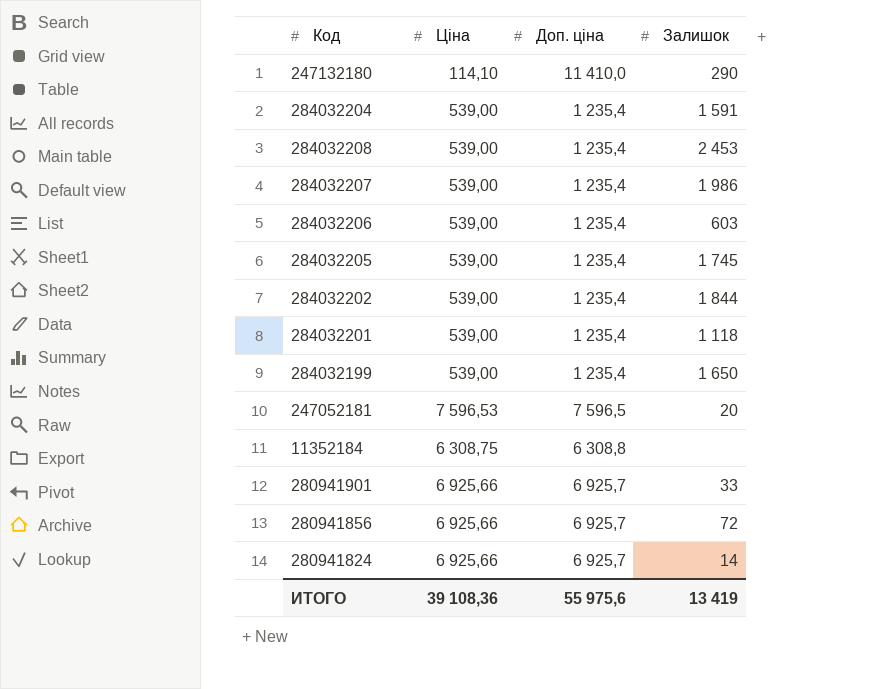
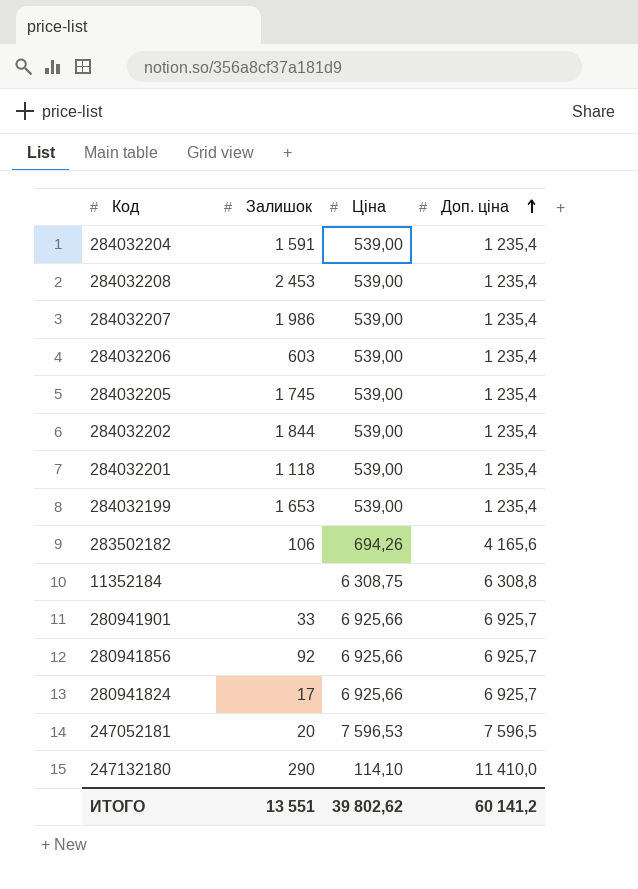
row order: none -> Доп. ціна ascending
column Залишок | position: 4 -> 2
284032199 | Залишок: 1 650 -> 1 653
row 283502182: none -> 106 | 694,26 | 4 165,6
280941856 | Залишок: 72 -> 92
280941824 | Залишок: 14 -> 17
ИТОГО | Залишок: 13 419 -> 13 551
ИТОГО | Ціна: 39 108,36 -> 39 802,62
ИТОГО | Доп. ціна: 55 975,6 -> 60 141,2

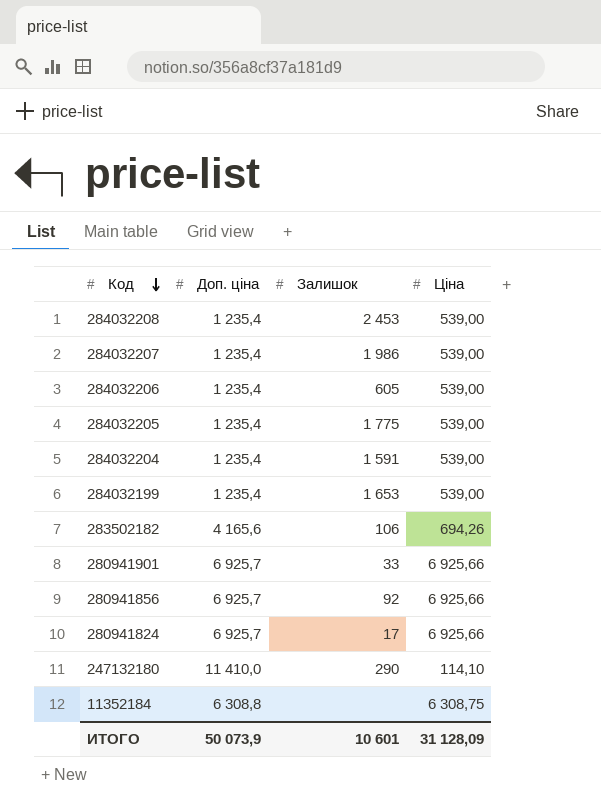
row order: Доп. ціна ascending -> Код descending
column Доп. ціна | position: 4 -> 2
row 284032202: 1 844 | 539,00 | 1 235,4 -> none
row 284032201: 1 118 | 539,00 | 1 235,4 -> none
row 247052181: 20 | 7 596,53 | 7 596,5 -> none
284032206 | Залишок: 603 -> 605
284032205 | Залишок: 1 745 -> 1 775
ИТОГО | Доп. ціна: 60 141,2 -> 50 073,9
ИТОГО | Залишок: 13 551 -> 10 601
ИТОГО | Ціна: 39 802,62 -> 31 128,09

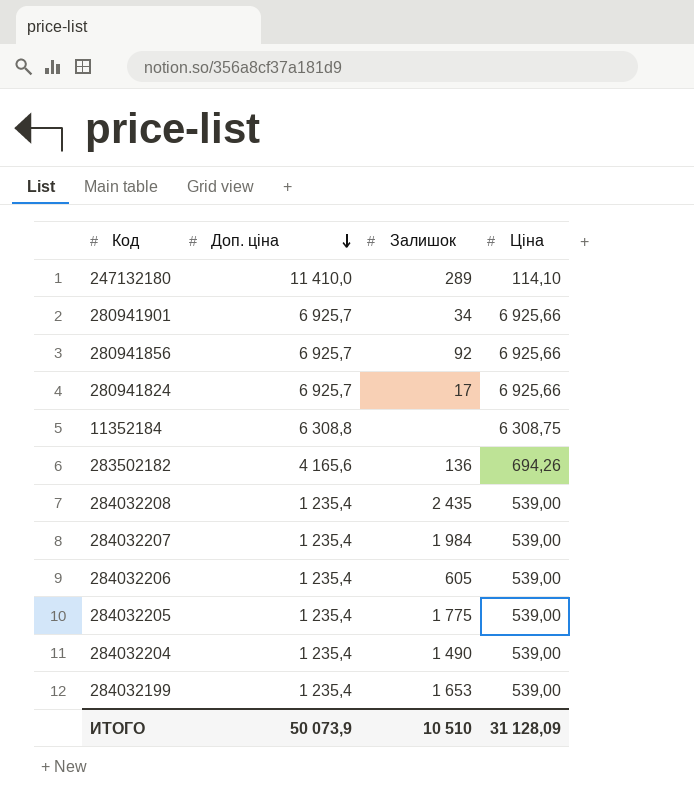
row order: Код descending -> Доп. ціна descending
247132180 | Залишок: 290 -> 289
280941901 | Залишок: 33 -> 34
283502182 | Залишок: 106 -> 136
284032208 | Залишок: 2 453 -> 2 435
284032207 | Залишок: 1 986 -> 1 984
284032204 | Залишок: 1 591 -> 1 490
ИТОГО | Залишок: 10 601 -> 10 510

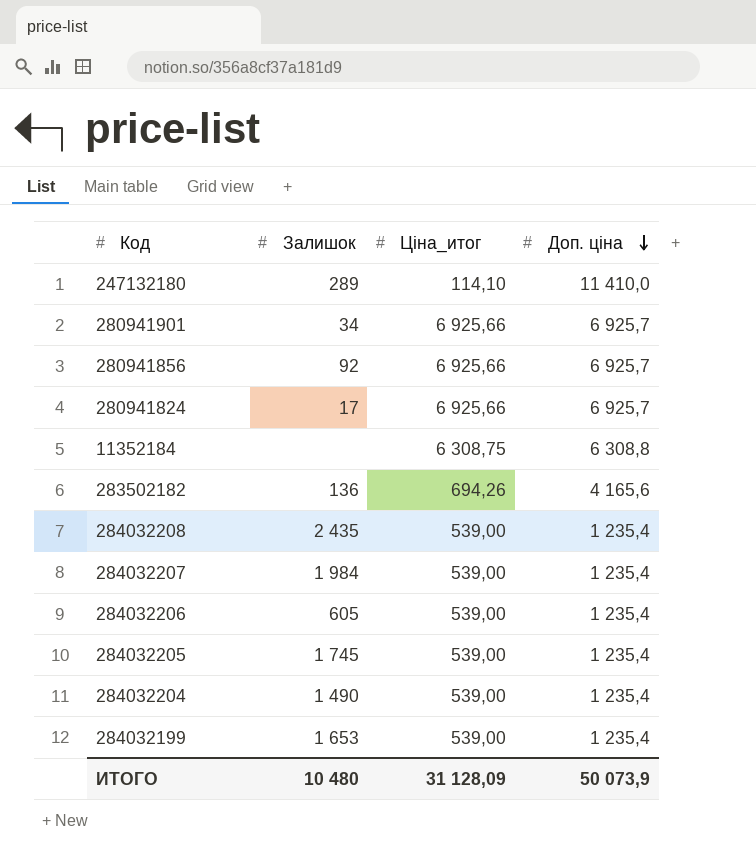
column name: Ціна -> Ціна_итог
column Доп. ціна | position: 2 -> 4
284032205 | Залишок: 1 775 -> 1 745
ИТОГО | Залишок: 10 510 -> 10 480

